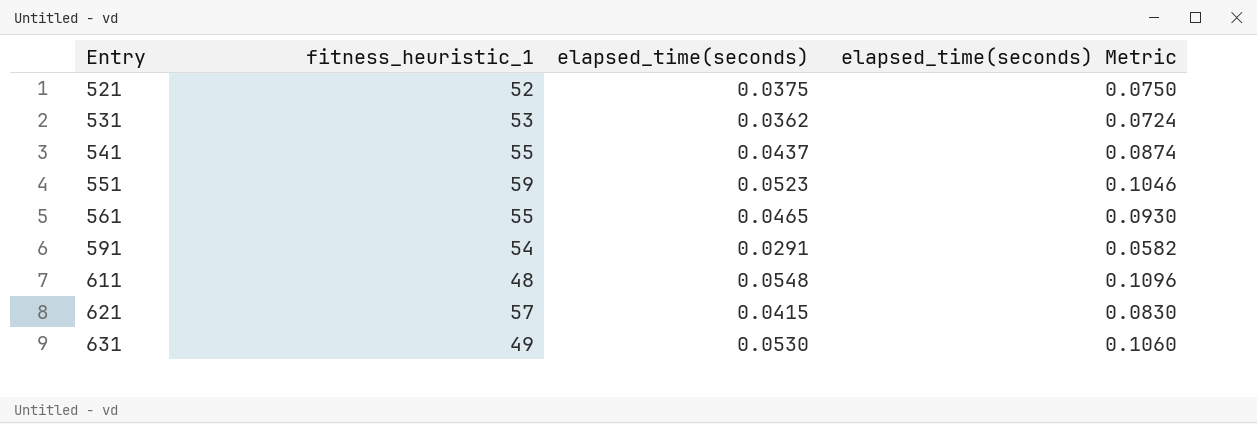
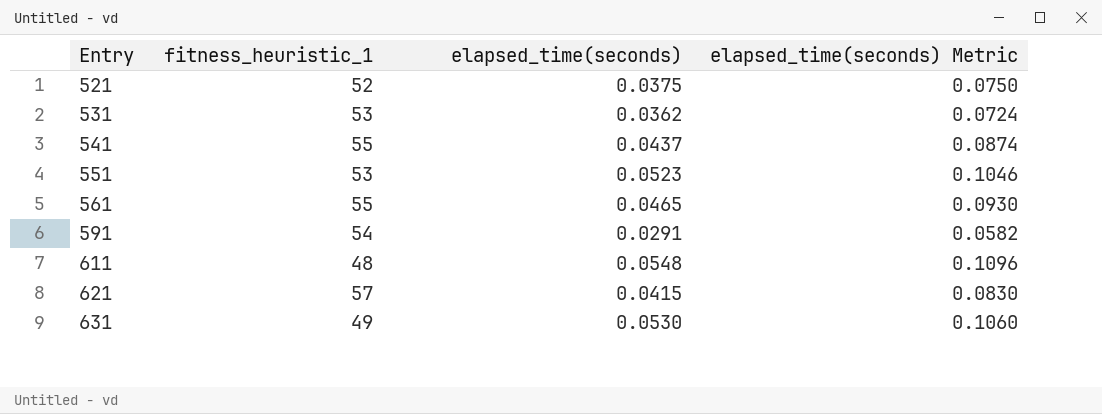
551 | fitness_heuristic_1: 59 -> 53

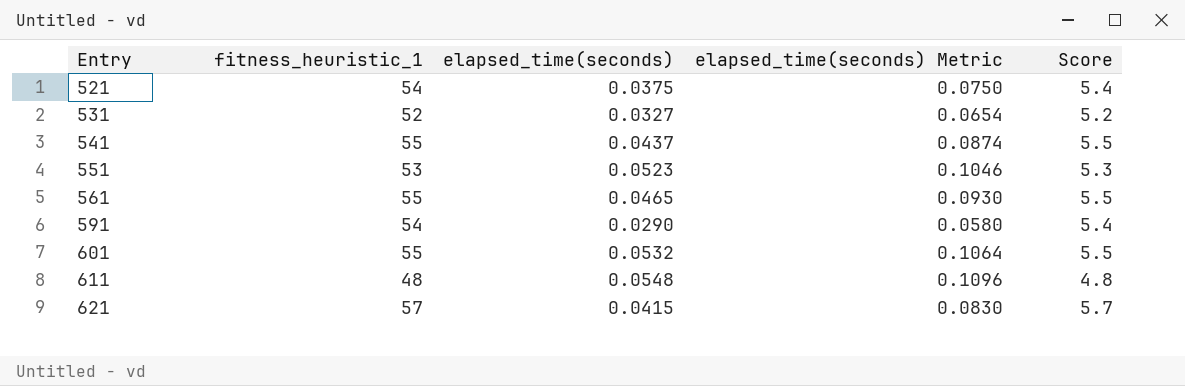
column Score | formula: none -> [fitness_heuristic_1] * 0.1
row 631: 49 | 0.0530 | 0.1060 -> none
521 | fitness_heuristic_1: 52 -> 54
531 | fitness_heuristic_1: 53 -> 52
531 | elapsed_time(seconds): 0.0362 -> 0.0327
531 | elapsed_time(seconds) Metric: 0.0724 -> 0.0654
591 | elapsed_time(seconds): 0.0291 -> 0.0290
591 | elapsed_time(seconds) Metric: 0.0582 -> 0.0580
row 601: none -> 55 | 0.0532 | 0.1064 | 5.5

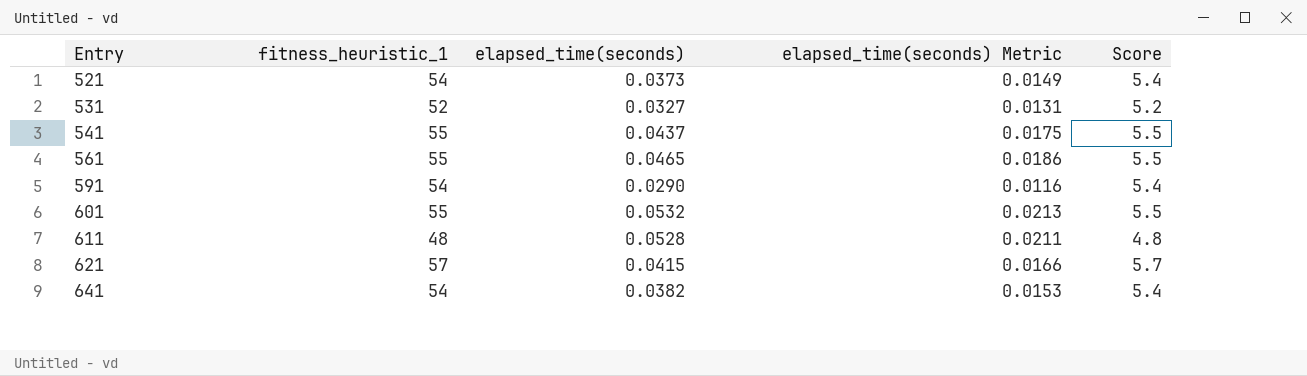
column elapsed_time(seconds) Metric | formula: [elapsed_time(seconds)] * 2 -> [elapsed_time(seconds)] * 0.4
row 551: 53 | 0.0523 | 0.1046 | 5.3 -> none
521 | elapsed_time(seconds): 0.0375 -> 0.0373
611 | elapsed_time(seconds): 0.0548 -> 0.0528
row 641: none -> 54 | 0.0382 | 0.0153 | 5.4

